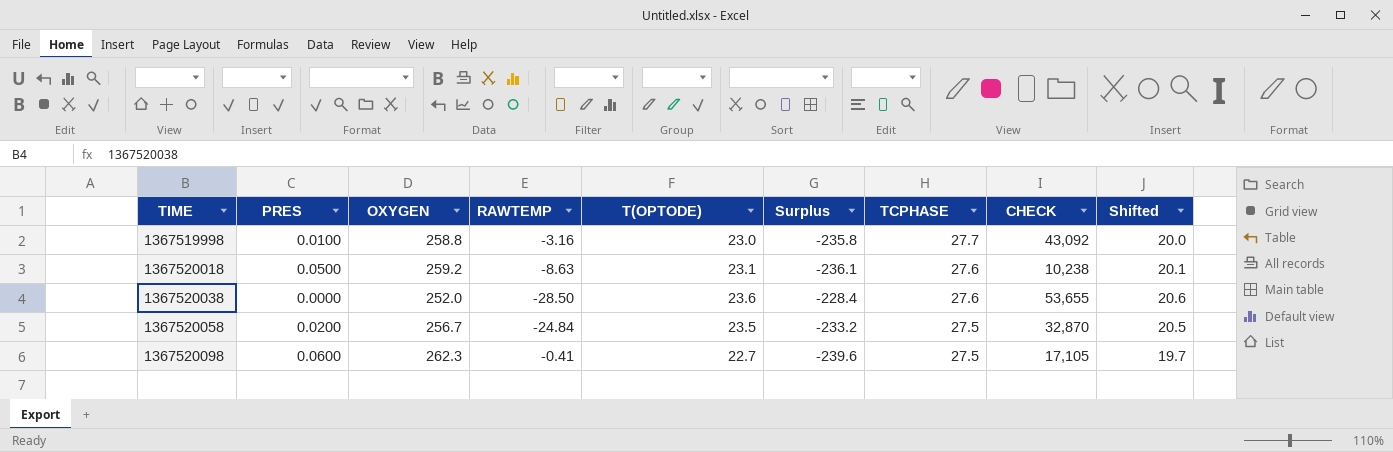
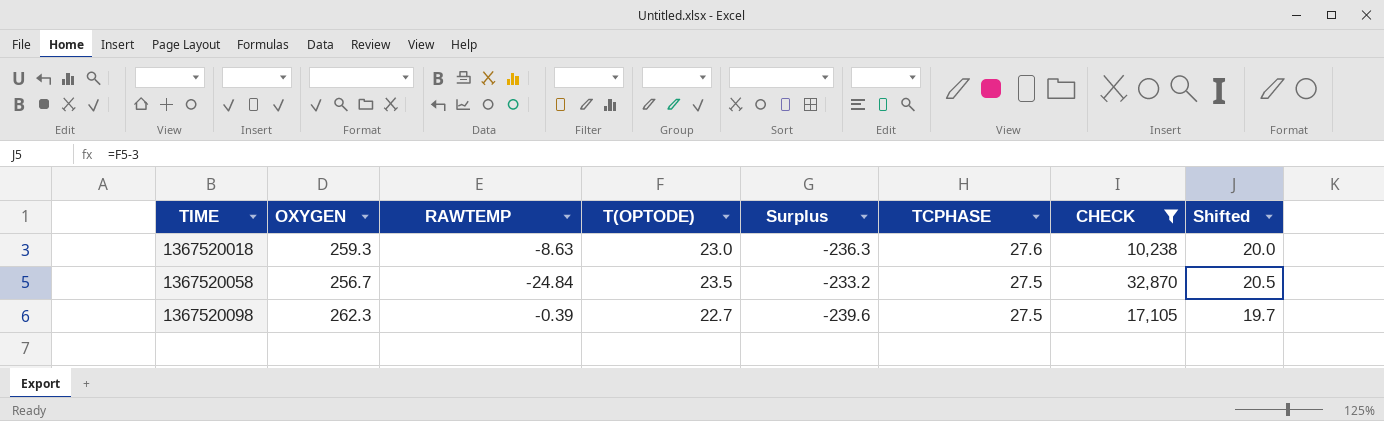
filter: none -> CHECK <= 32,870
column PRES | position: 2 -> none
1367520018 | OXYGEN: 259.2 -> 259.3
1367520018 | T(OPTODE): 23.1 -> 23.0
1367520018 | Surplus: -236.1 -> -236.3
1367520018 | Shifted: 20.1 -> 20.0
1367520098 | RAWTEMP: -0.41 -> -0.39

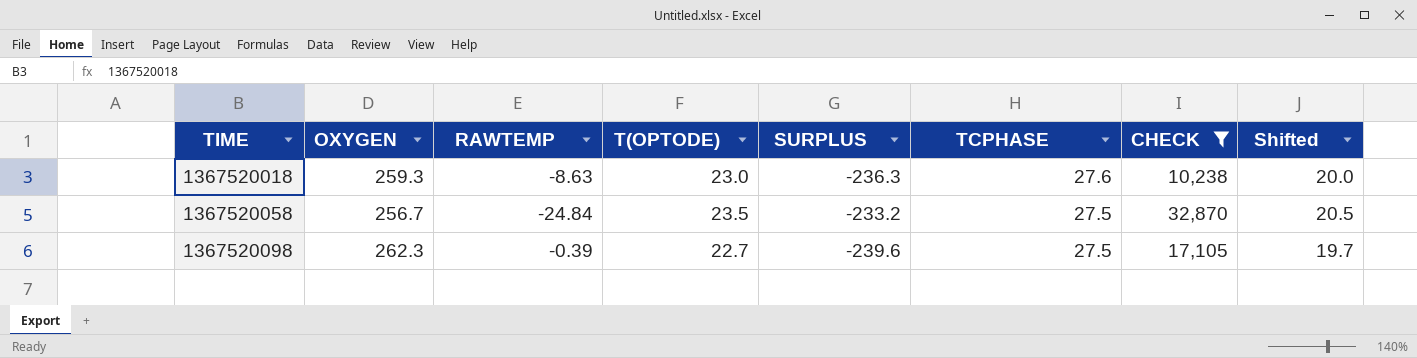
column name: Surplus -> SURPLUS

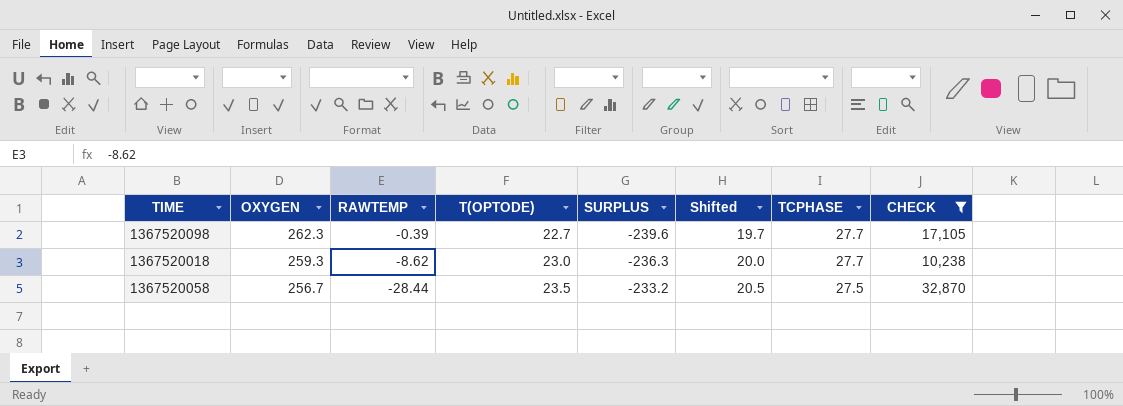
row order: TIME ascending -> OXYGEN descending
column Shifted | position: 8 -> 6
1367520098 | TCPHASE: 27.5 -> 27.7
1367520018 | RAWTEMP: -8.63 -> -8.62
1367520018 | TCPHASE: 27.6 -> 27.7
1367520058 | RAWTEMP: -24.84 -> -28.44

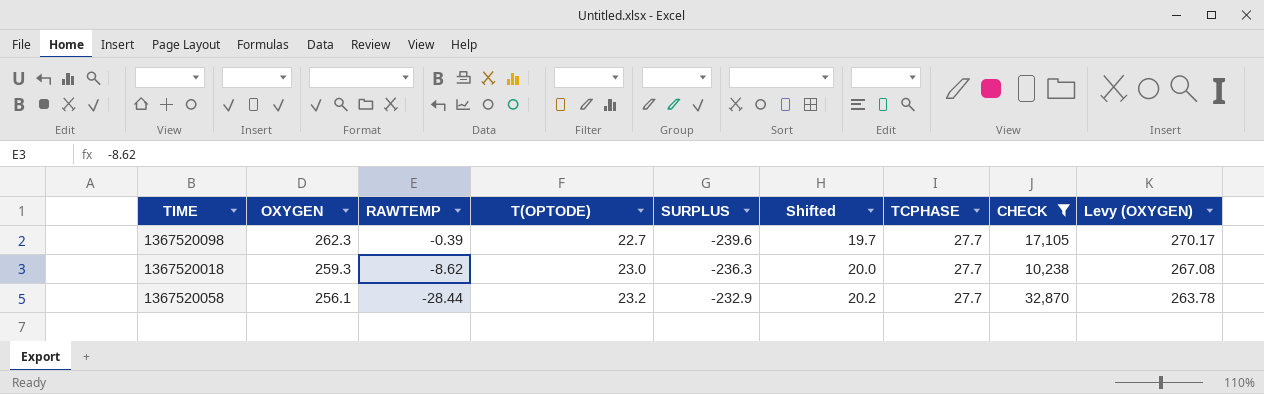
column Levy (OXYGEN) | formula: none -> [OXYGEN] * 1.03
1367520058 | OXYGEN: 256.7 -> 256.1
1367520058 | T(OPTODE): 23.5 -> 23.2
1367520058 | SURPLUS: -233.2 -> -232.9
1367520058 | Shifted: 20.5 -> 20.2
1367520058 | TCPHASE: 27.5 -> 27.7

